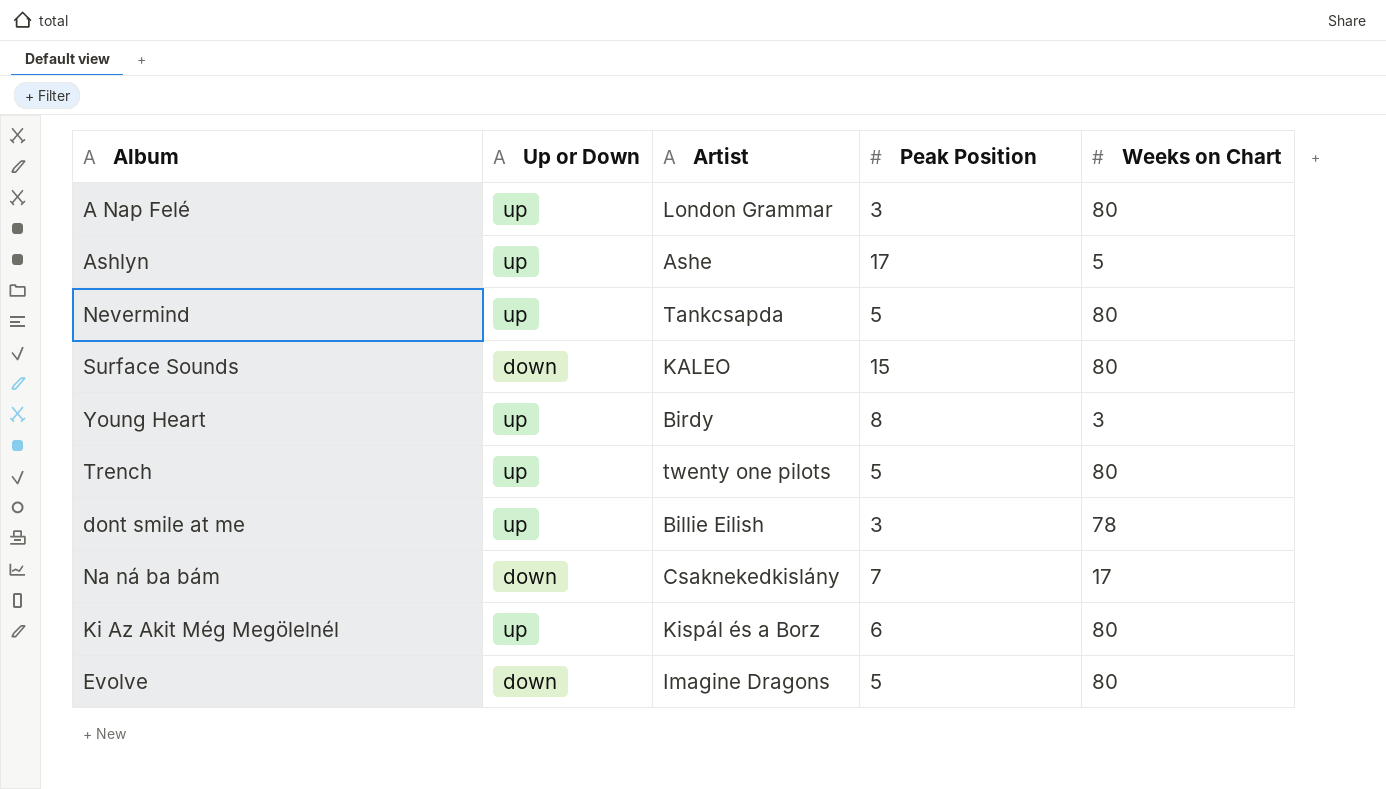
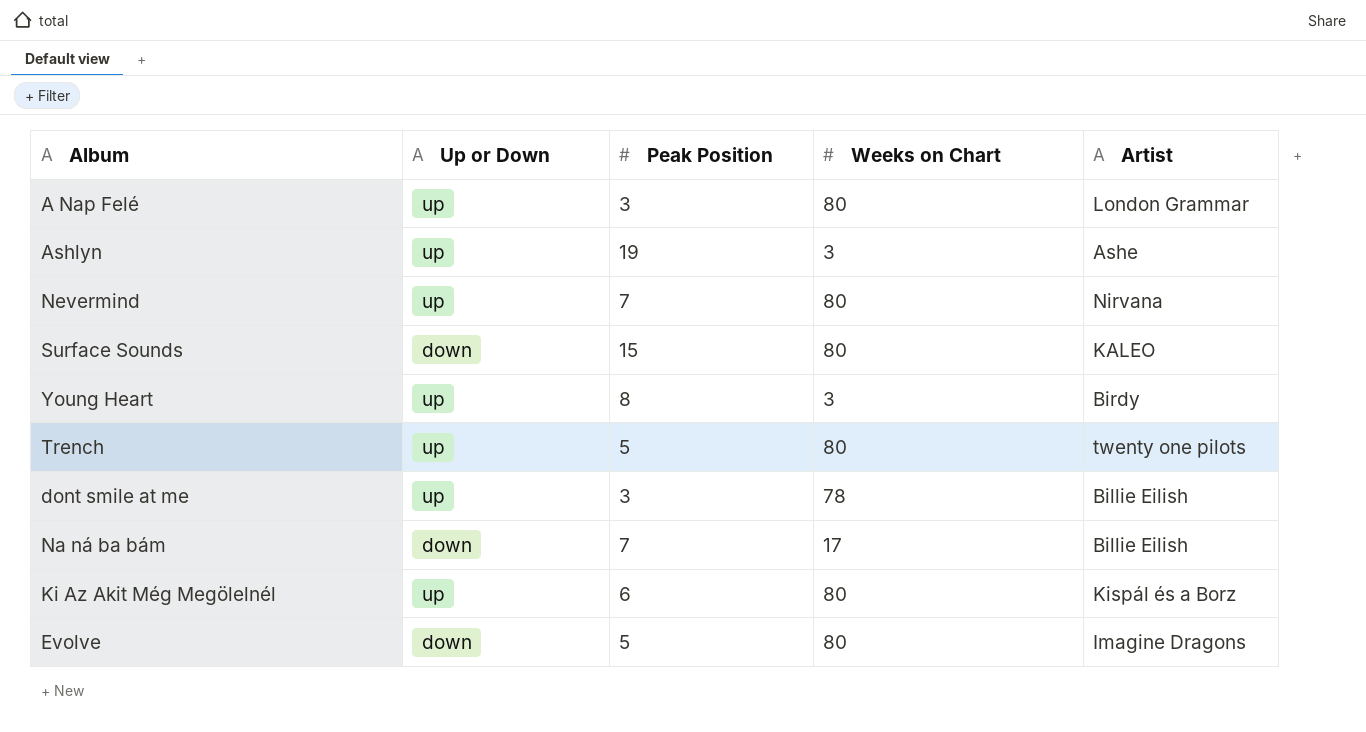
column Artist | position: 3 -> 5
Ashlyn | Peak Position: 17 -> 19
Ashlyn | Weeks on Chart: 5 -> 3
Nevermind | Peak Position: 5 -> 7
Nevermind | Artist: Tankcsapda -> Nirvana
Na ná ba bám | Artist: Csaknekedkislány -> Billie Eilish

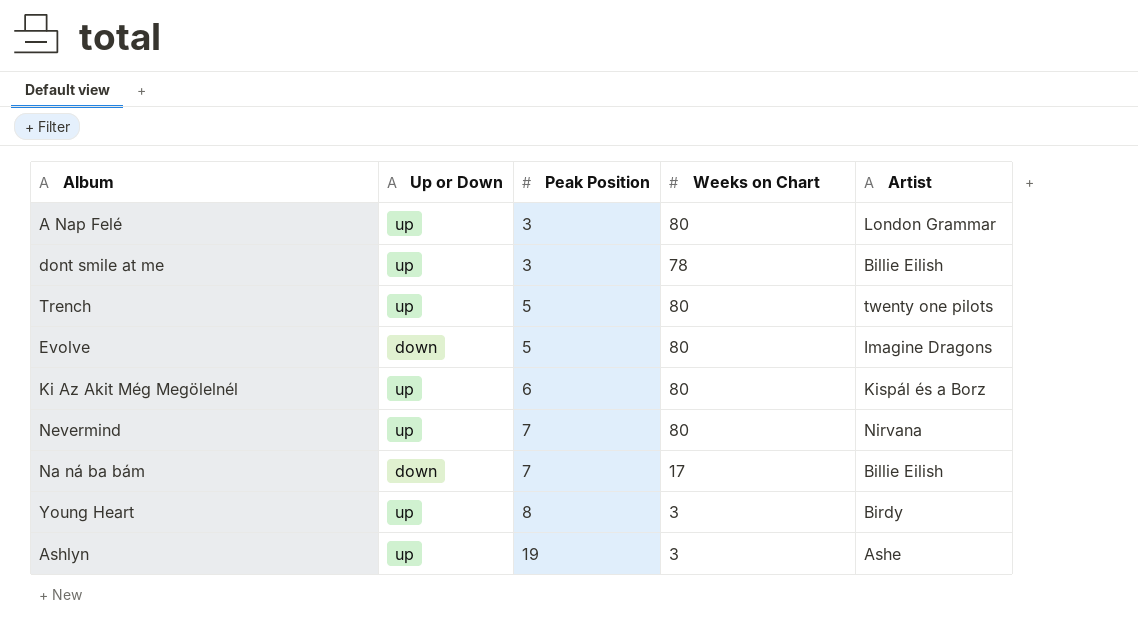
row order: none -> Peak Position ascending
row Surface Sounds: down | 15 | 80 | KALEO -> none

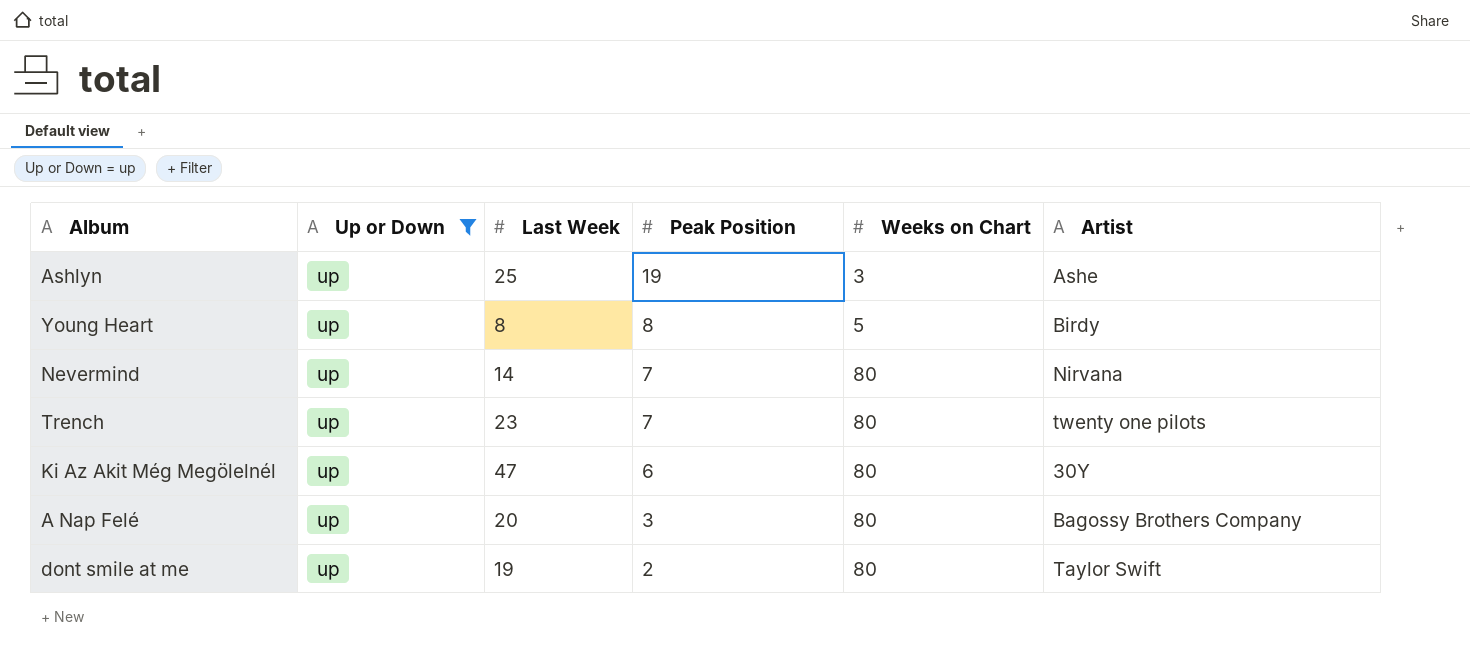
filter: none -> Up or Down = up
row order: Peak Position ascending -> Peak Position descending
column Last Week | position: none -> 3
Young Heart | Weeks on Chart: 3 -> 5
Trench | Peak Position: 5 -> 7
Ki Az Akit Még Megölelnél | Artist: Kispál és a Borz -> 30Y
A Nap Felé | Artist: London Grammar -> Bagossy Brothers Company
dont smile at me | Peak Position: 3 -> 2
dont smile at me | Weeks on Chart: 78 -> 80
dont smile at me | Artist: Billie Eilish -> Taylor Swift

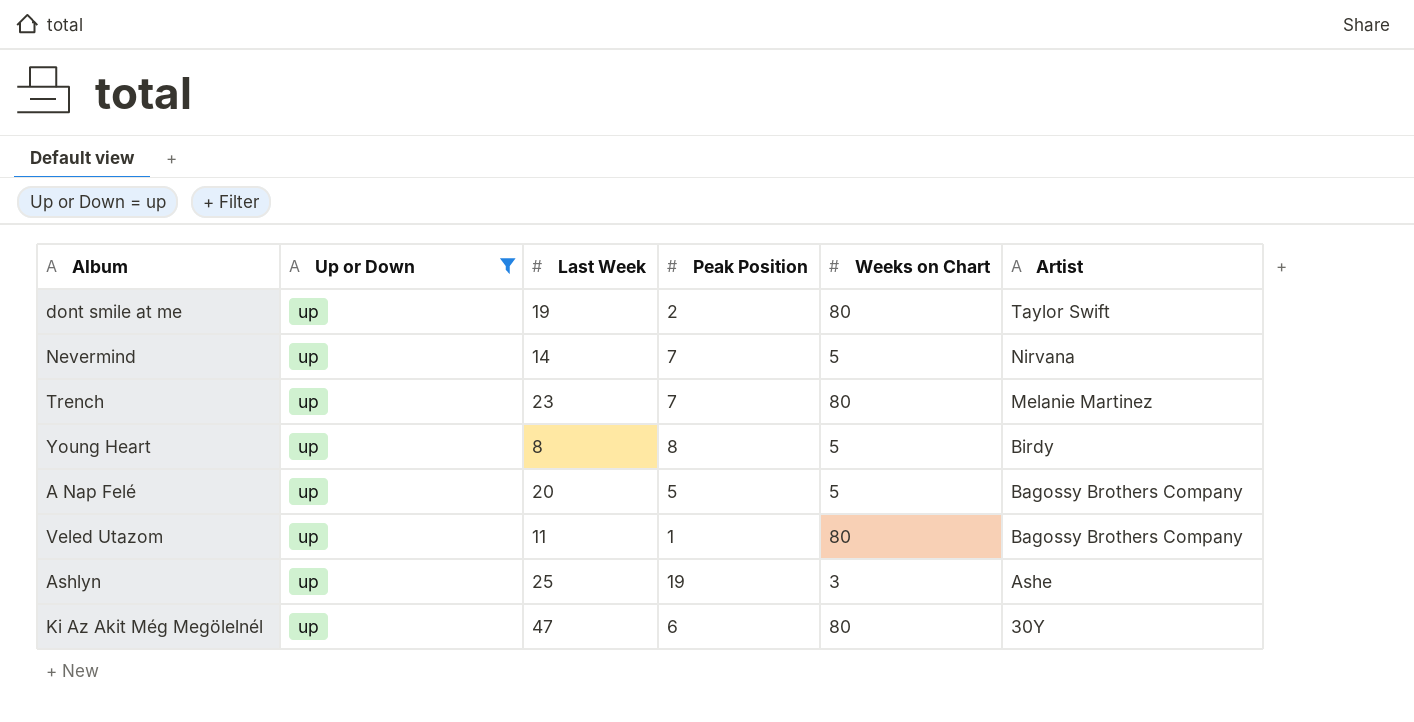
row order: Peak Position descending -> Artist descending
Nevermind | Weeks on Chart: 80 -> 5
Trench | Artist: twenty one pilots -> Melanie Martinez
A Nap Felé | Peak Position: 3 -> 5
A Nap Felé | Weeks on Chart: 80 -> 5
row Veled Utazom: none -> up | 11 | 1 | 80 | Bagossy Brothers Company

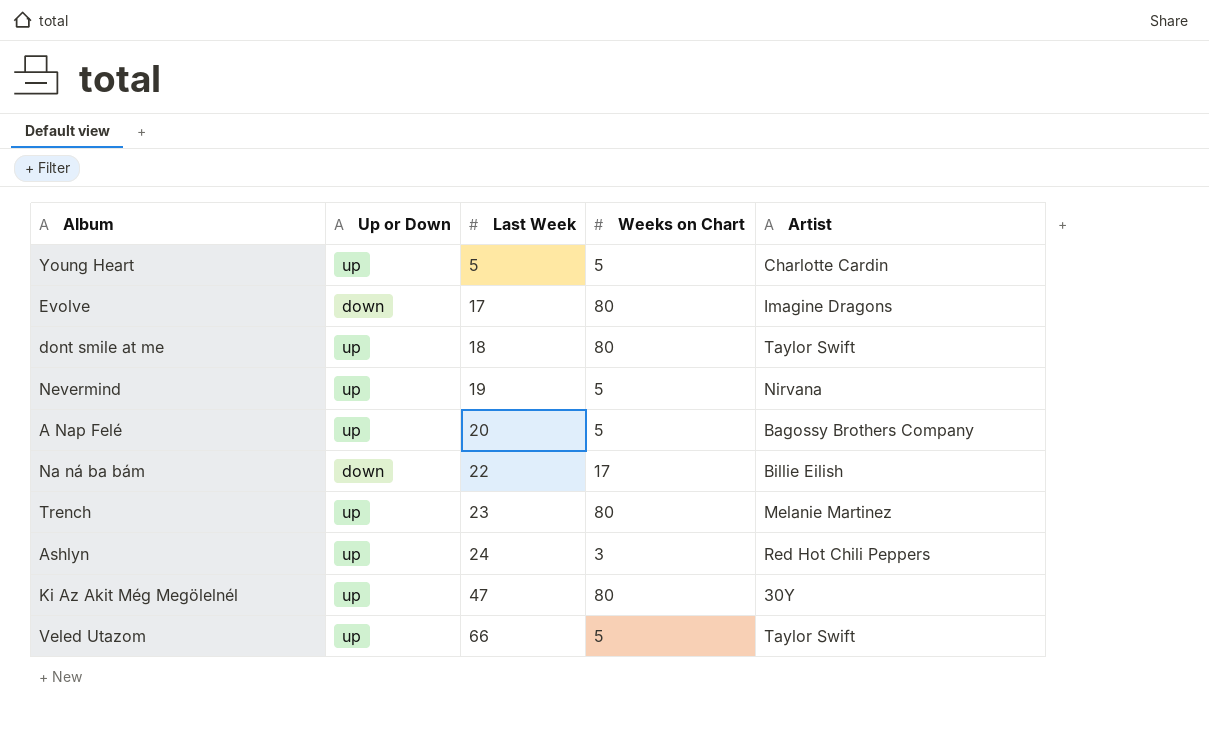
filter: Up or Down = up -> none
row order: Artist descending -> Last Week ascending
column Peak Position | position: 4 -> none
Young Heart | Last Week: 8 -> 5
Young Heart | Artist: Birdy -> Charlotte Cardin
dont smile at me | Last Week: 19 -> 18
Nevermind | Last Week: 14 -> 19
Ashlyn | Last Week: 25 -> 24
Ashlyn | Artist: Ashe -> Red Hot Chili Peppers
Veled Utazom | Last Week: 11 -> 66
Veled Utazom | Weeks on Chart: 80 -> 5
Veled Utazom | Artist: Bagossy Brothers Company -> Taylor Swift

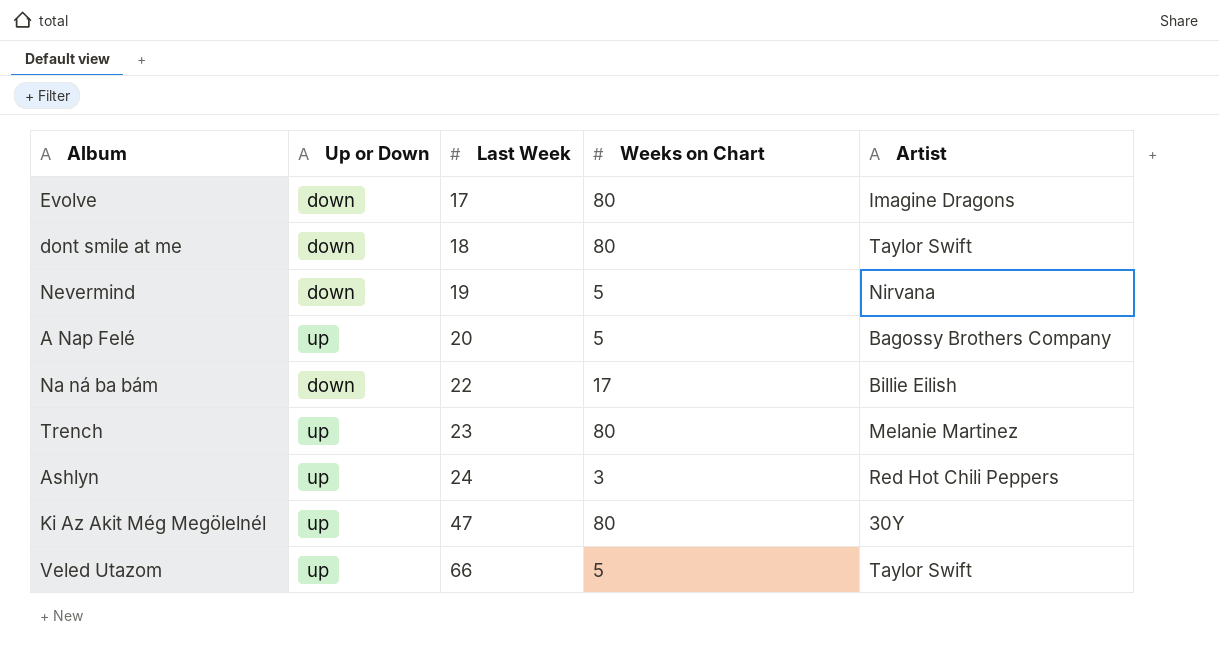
row Young Heart: up | 5 | 5 | Charlotte Cardin -> none
dont smile at me | Up or Down: up -> down
Nevermind | Up or Down: up -> down

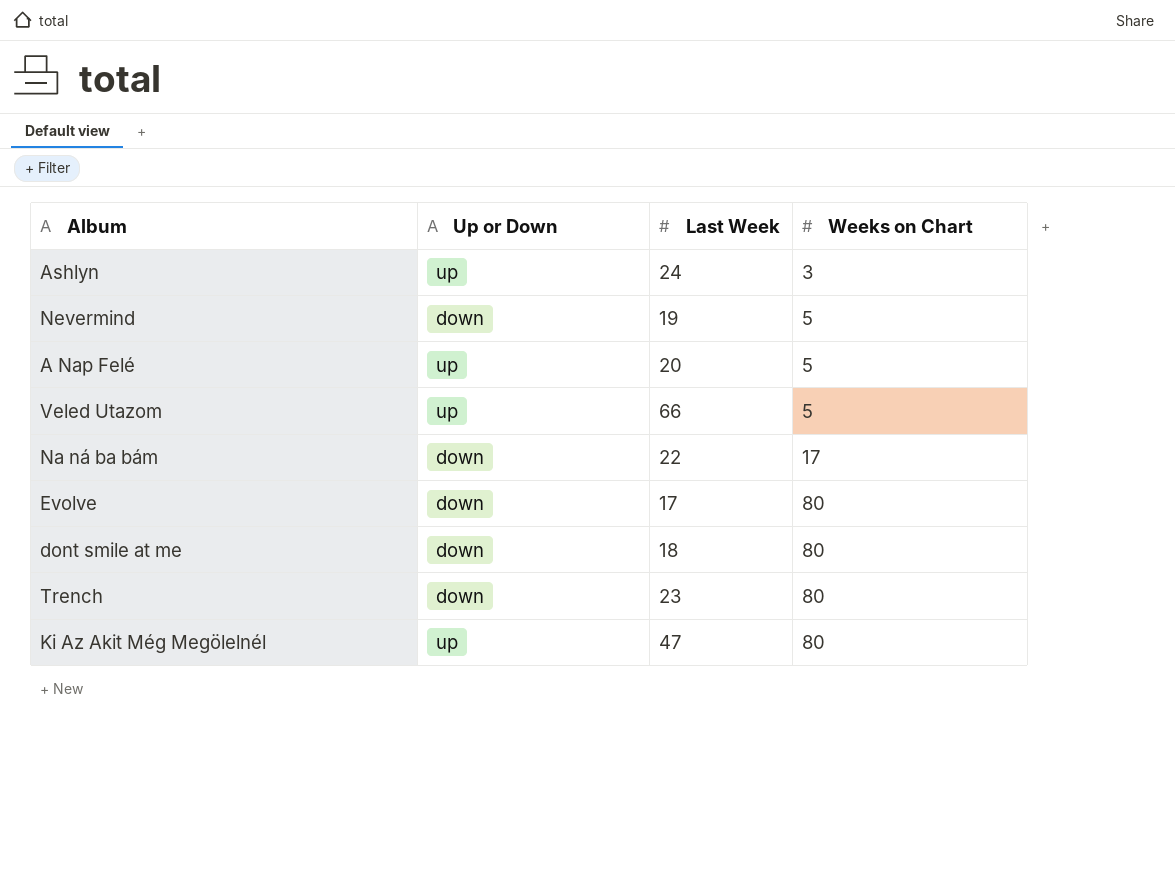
row order: Last Week ascending -> Weeks on Chart ascending
column Artist | position: 5 -> none
Trench | Up or Down: up -> down

